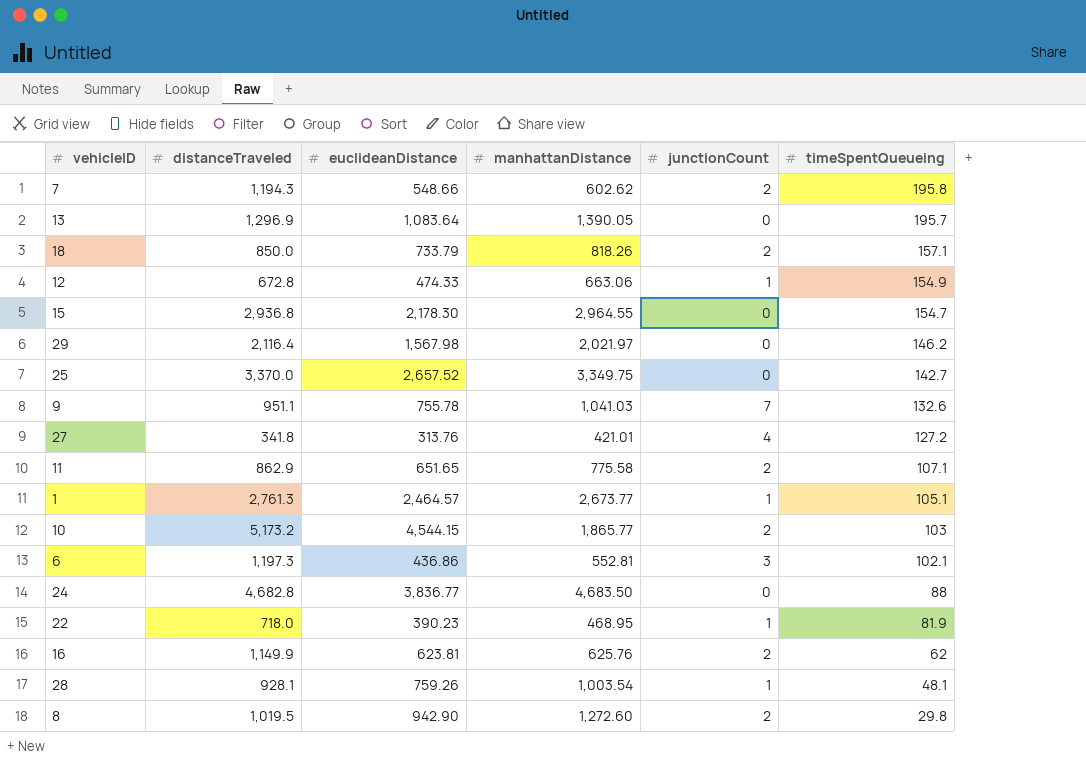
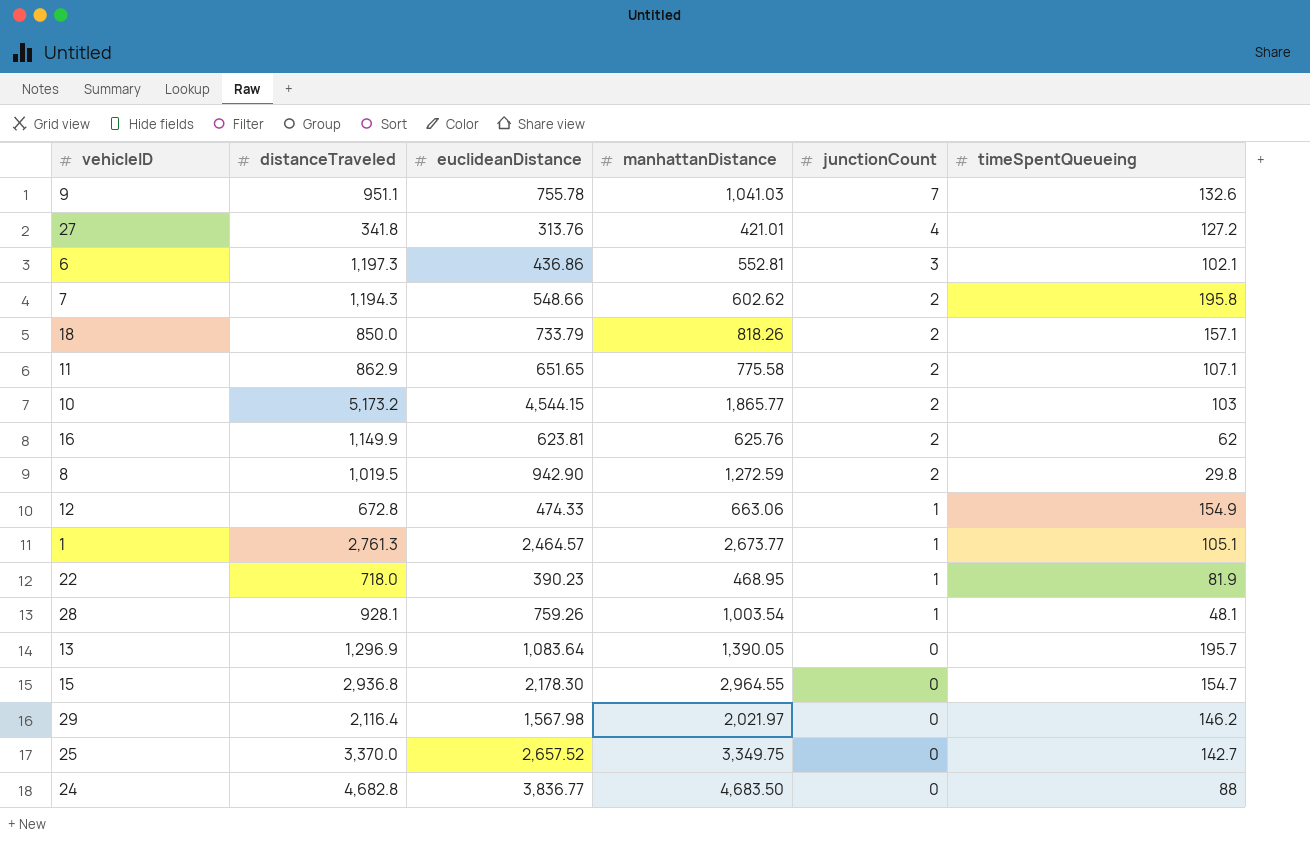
row order: timeSpentQueueing descending -> junctionCount descending
8 | manhattanDistance: 1,272.60 -> 1,272.59

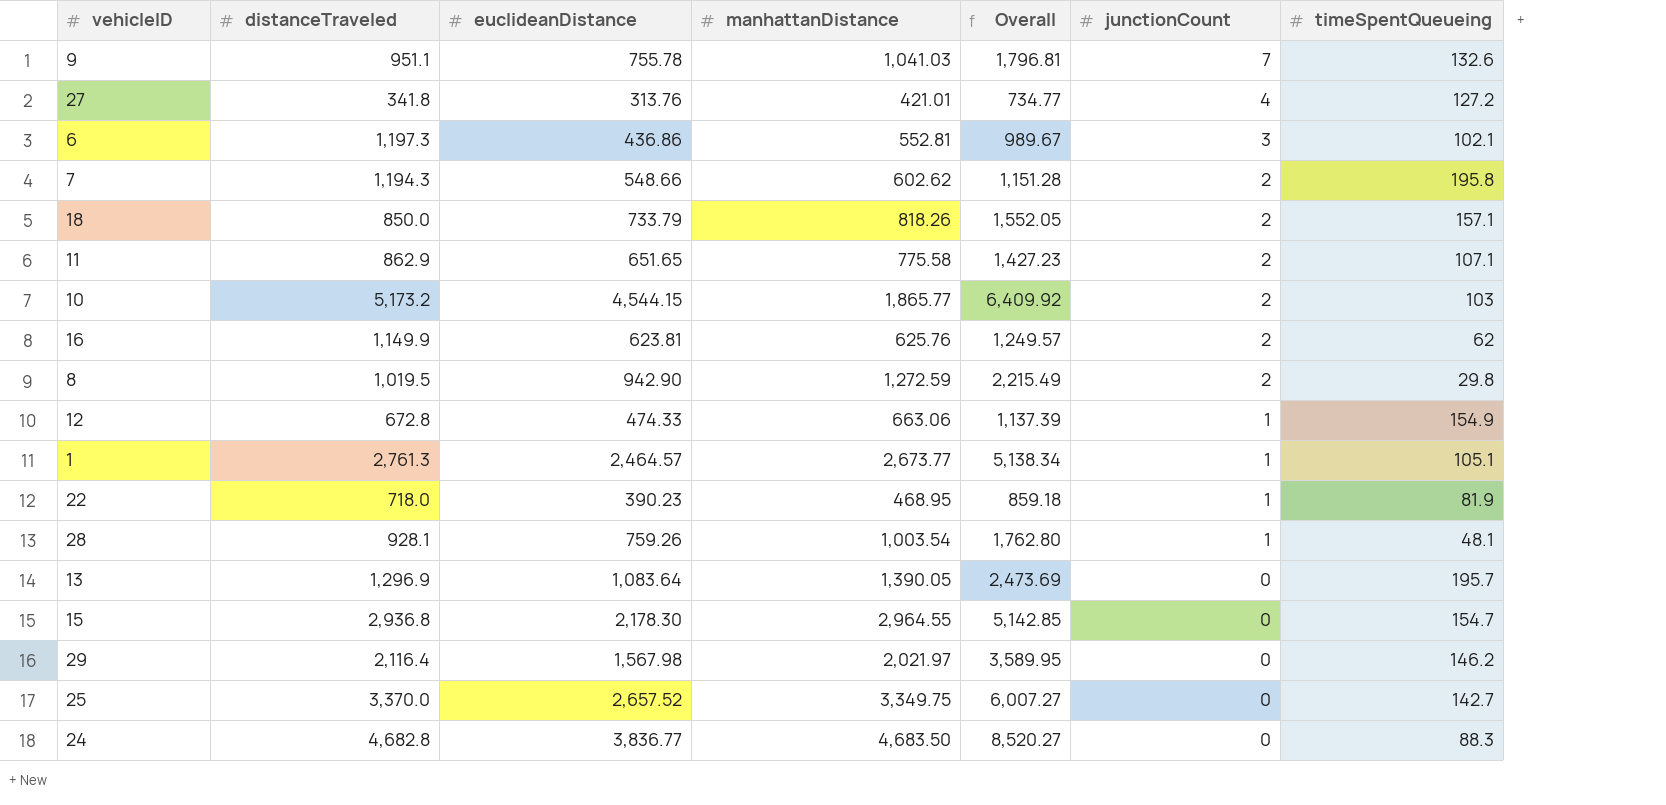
column Overall | formula: none -> [euclideanDistance] + [manhattanDistance]
24 | timeSpentQueueing: 88 -> 88.3

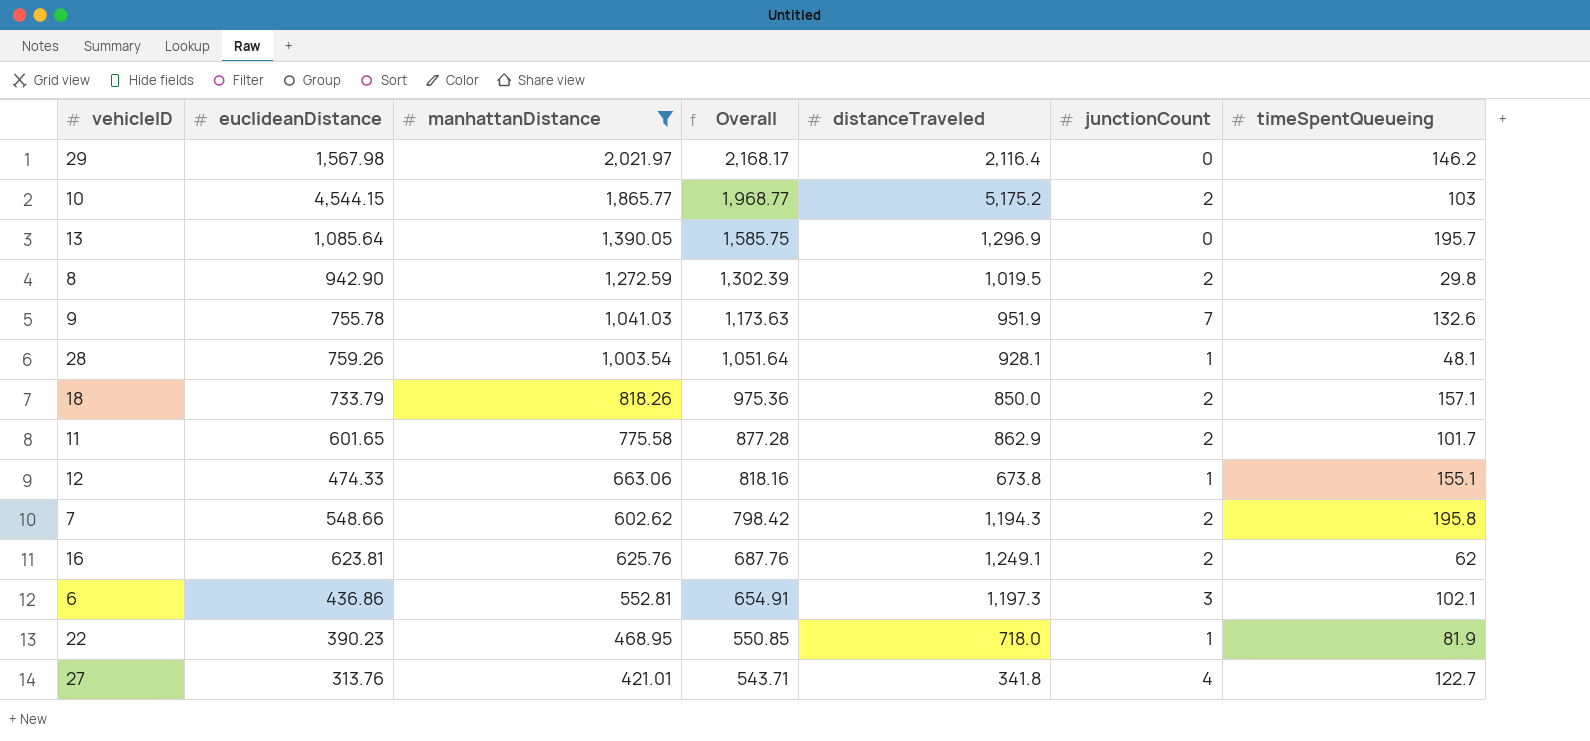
filter: none -> manhattanDistance <= 2,021.97
row order: junctionCount descending -> Overall descending
column Overall | formula: [euclideanDistance] + [manhattanDistance] -> [manhattanDistance] + [timeSpentQueueing]
column distanceTraveled | position: 2 -> 5
10 | distanceTraveled: 5,173.2 -> 5,175.2
13 | euclideanDistance: 1,083.64 -> 1,085.64
9 | distanceTraveled: 951.1 -> 951.9
11 | euclideanDistance: 651.65 -> 601.65
11 | timeSpentQueueing: 107.1 -> 101.7
12 | distanceTraveled: 672.8 -> 673.8
12 | timeSpentQueueing: 154.9 -> 155.1
16 | distanceTraveled: 1,149.9 -> 1,249.1
27 | timeSpentQueueing: 127.2 -> 122.7

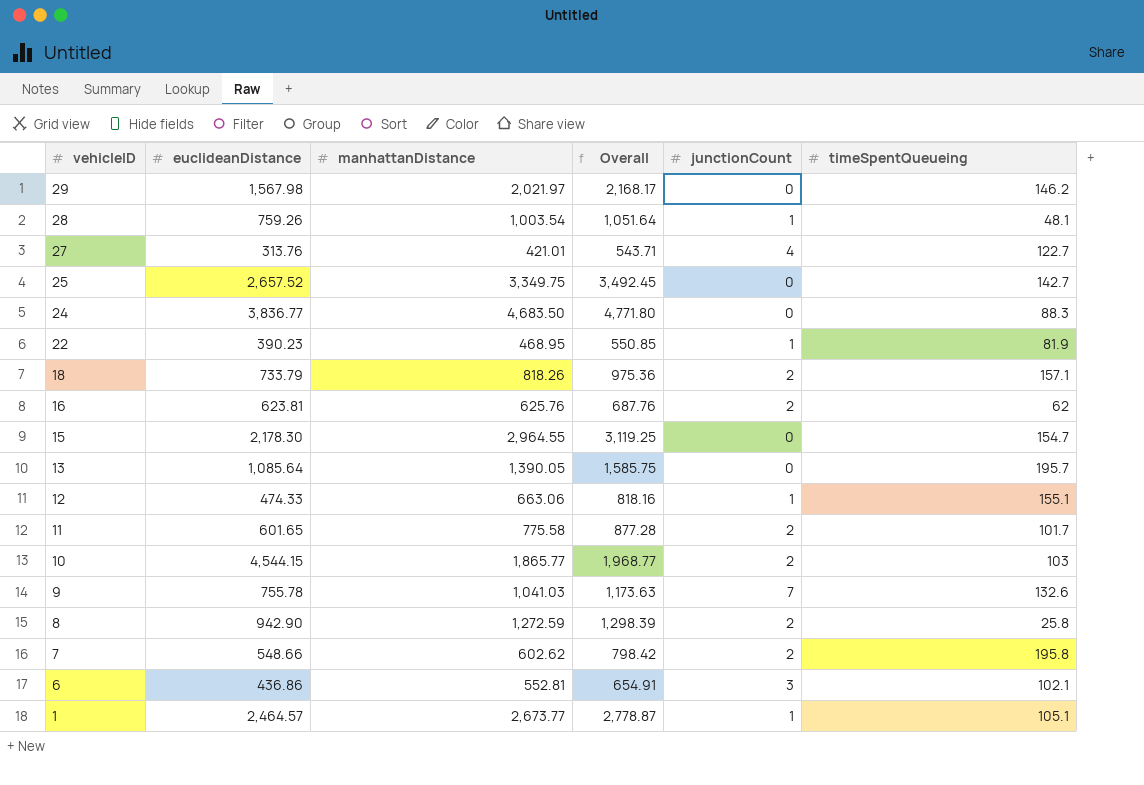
filter: manhattanDistance <= 2,021.97 -> none
row order: Overall descending -> vehicleID descending
column distanceTraveled | position: 5 -> none
8 | Overall: 1,302.39 -> 1,298.39
8 | timeSpentQueueing: 29.8 -> 25.8

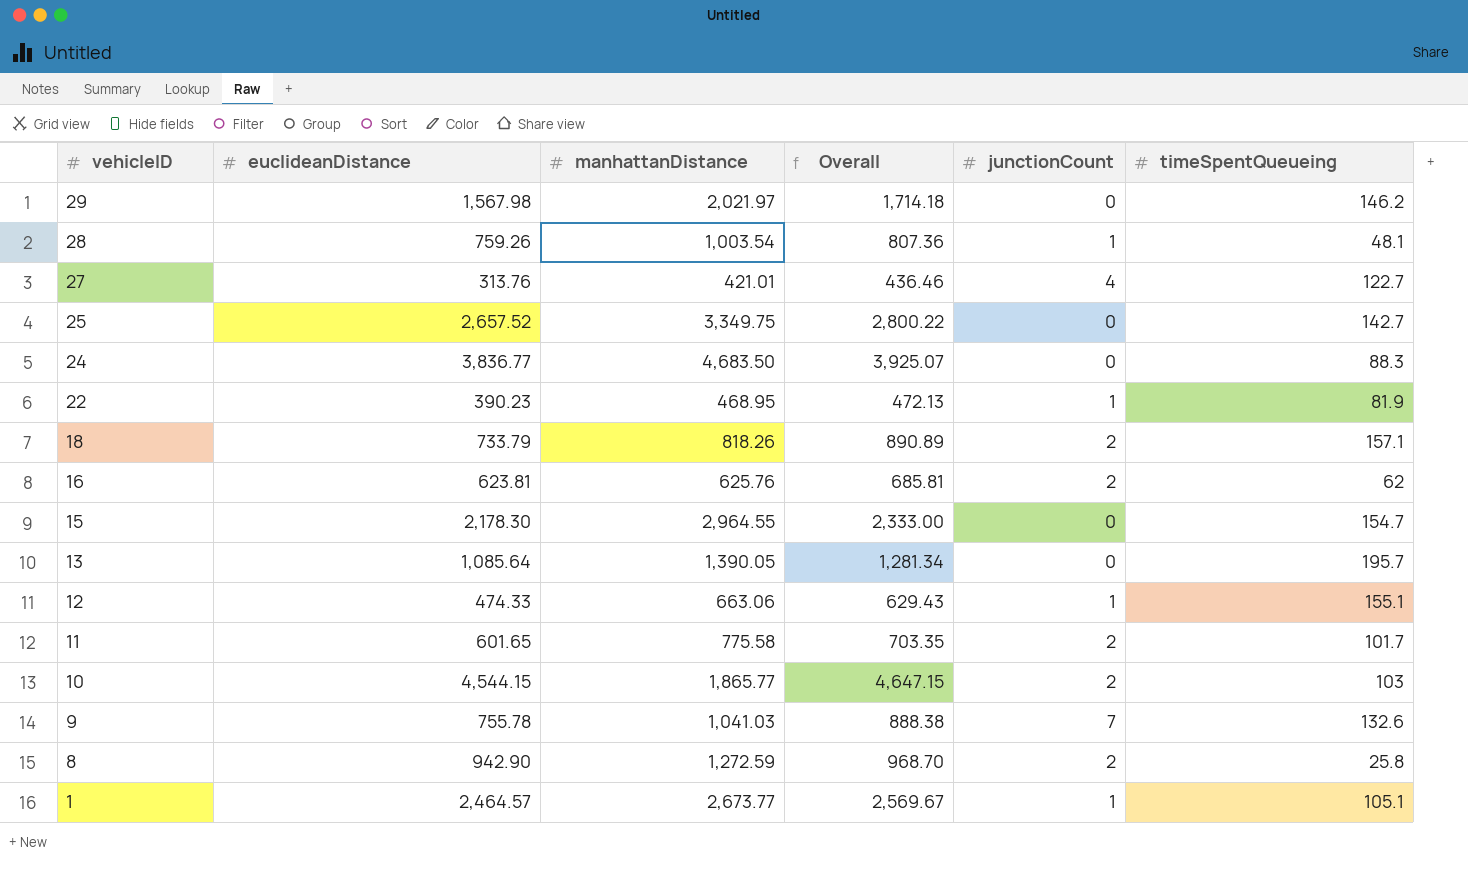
column Overall | formula: [manhattanDistance] + [timeSpentQueueing] -> [euclideanDistance] + [timeSpentQueueing]
row 7: 548.66 | 602.62 | 798.42 | 2 | 195.8 -> none
row 6: 436.86 | 552.81 | 654.91 | 3 | 102.1 -> none

